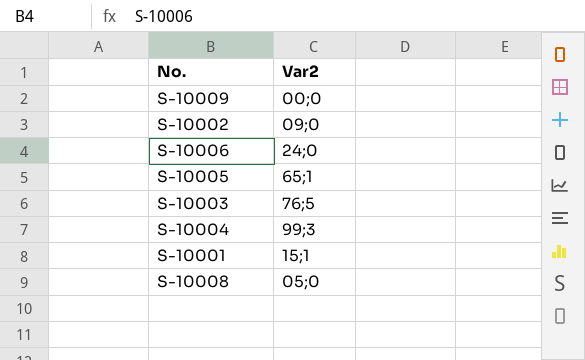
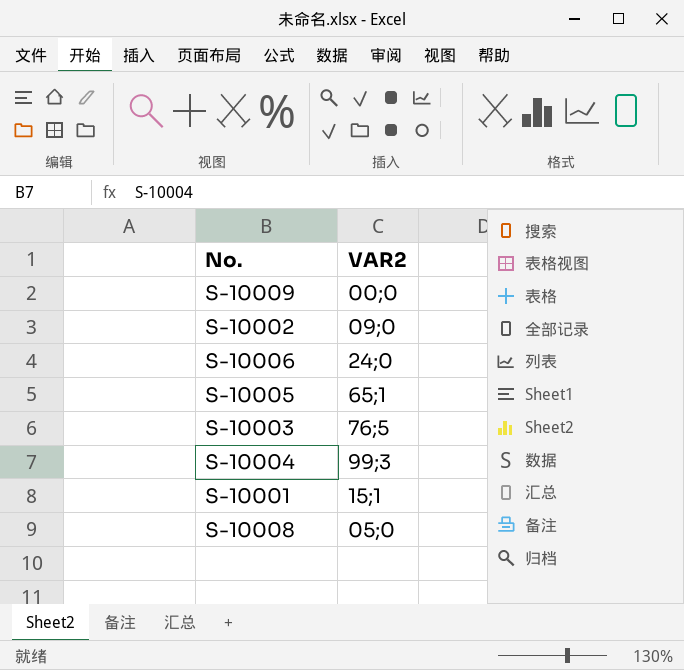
column name: Var2 -> VAR2

